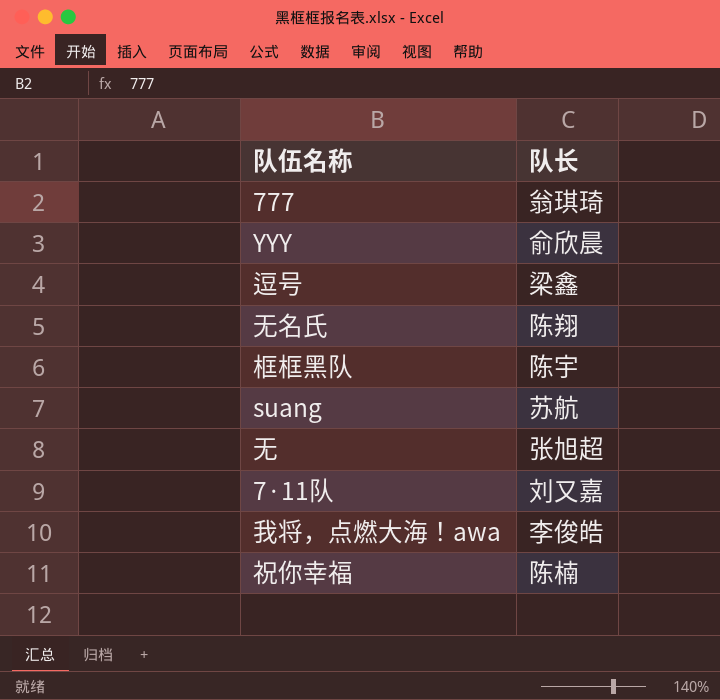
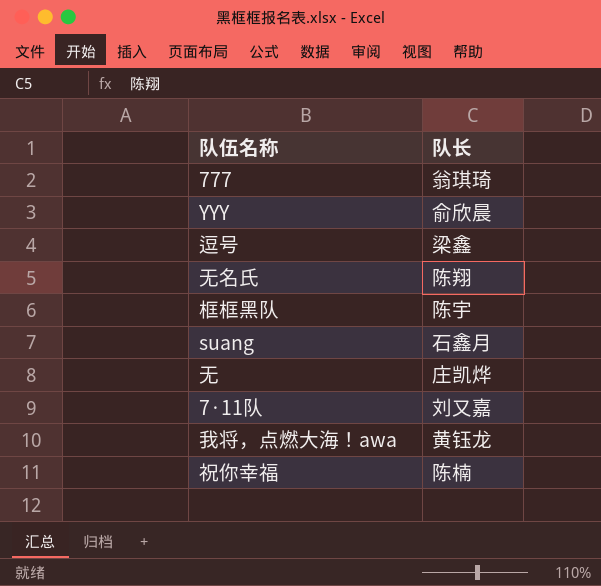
suang | 队长: 苏航 -> 石鑫月
无 | 队长: 张旭超 -> 庄凯烨
我将，点燃大海！awa | 队长: 李俊皓 -> 黄钰龙

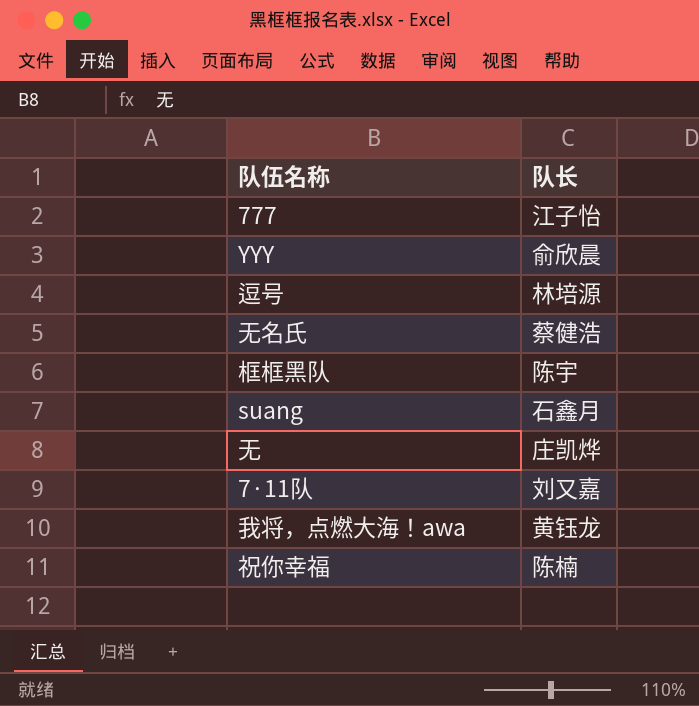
777 | 队长: 翁琪琦 -> 江子怡
逗号 | 队长: 梁鑫 -> 林培源
无名氏 | 队长: 陈翔 -> 蔡健浩

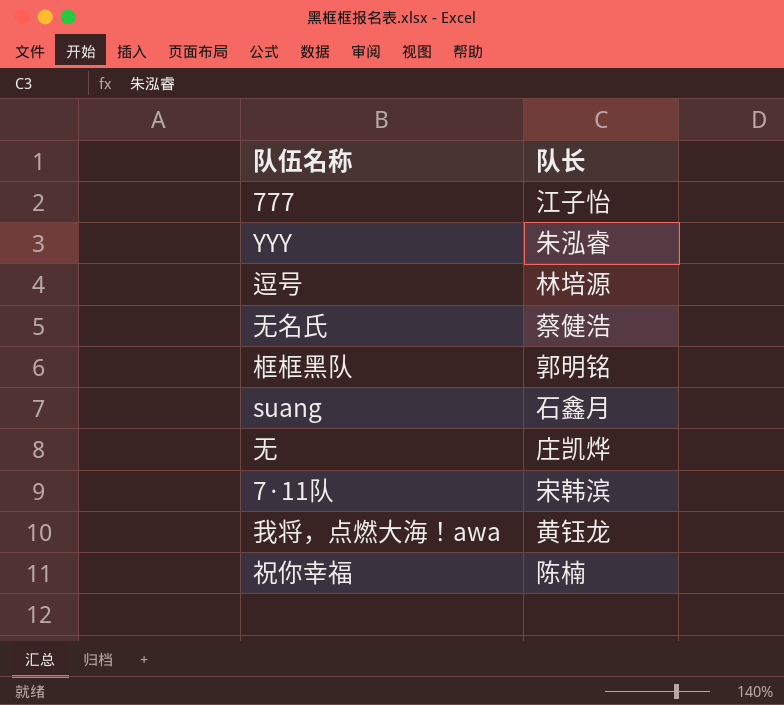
YYY | 队长: 俞欣晨 -> 朱泓睿
框框黑队 | 队长: 陈宇 -> 郭明铭
7·11队 | 队长: 刘又嘉 -> 宋韩滨

